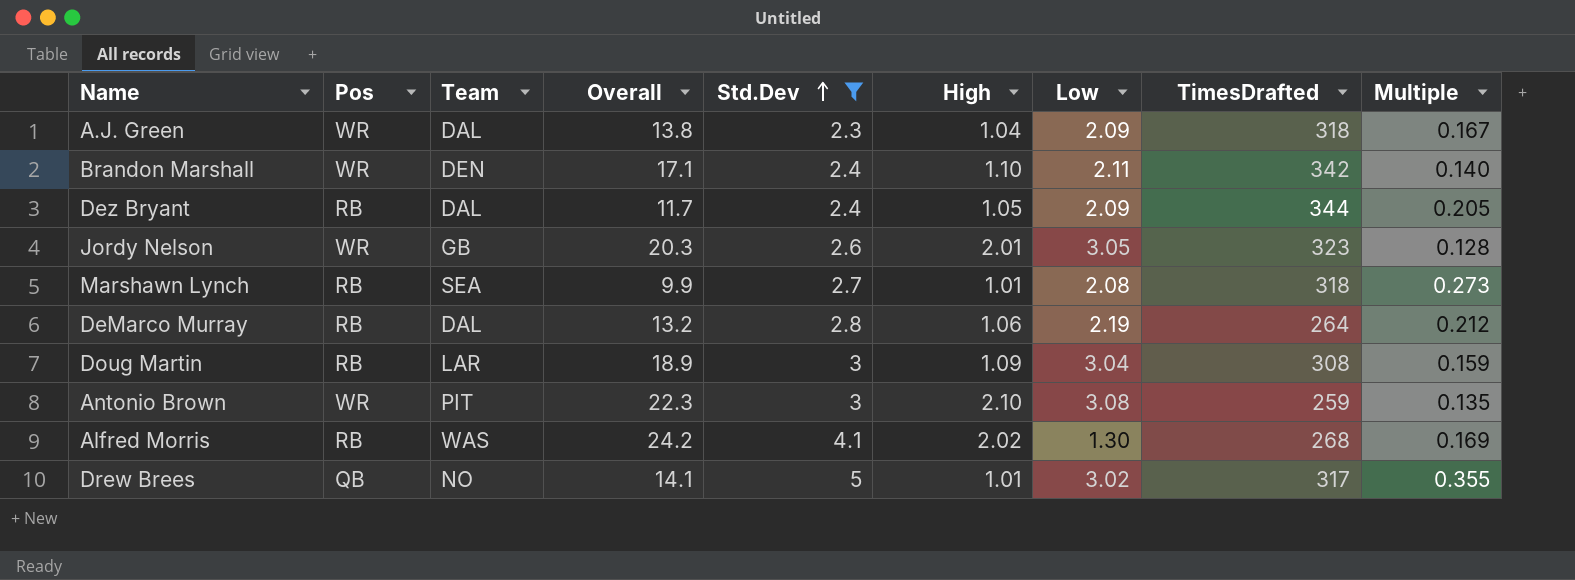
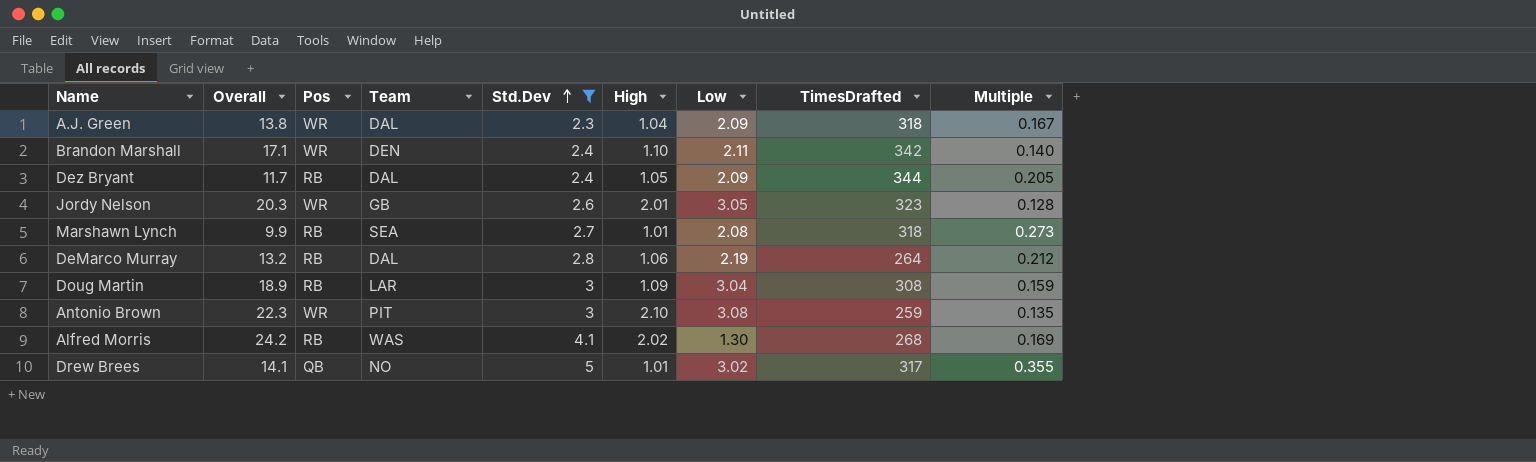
column Overall | position: 4 -> 2

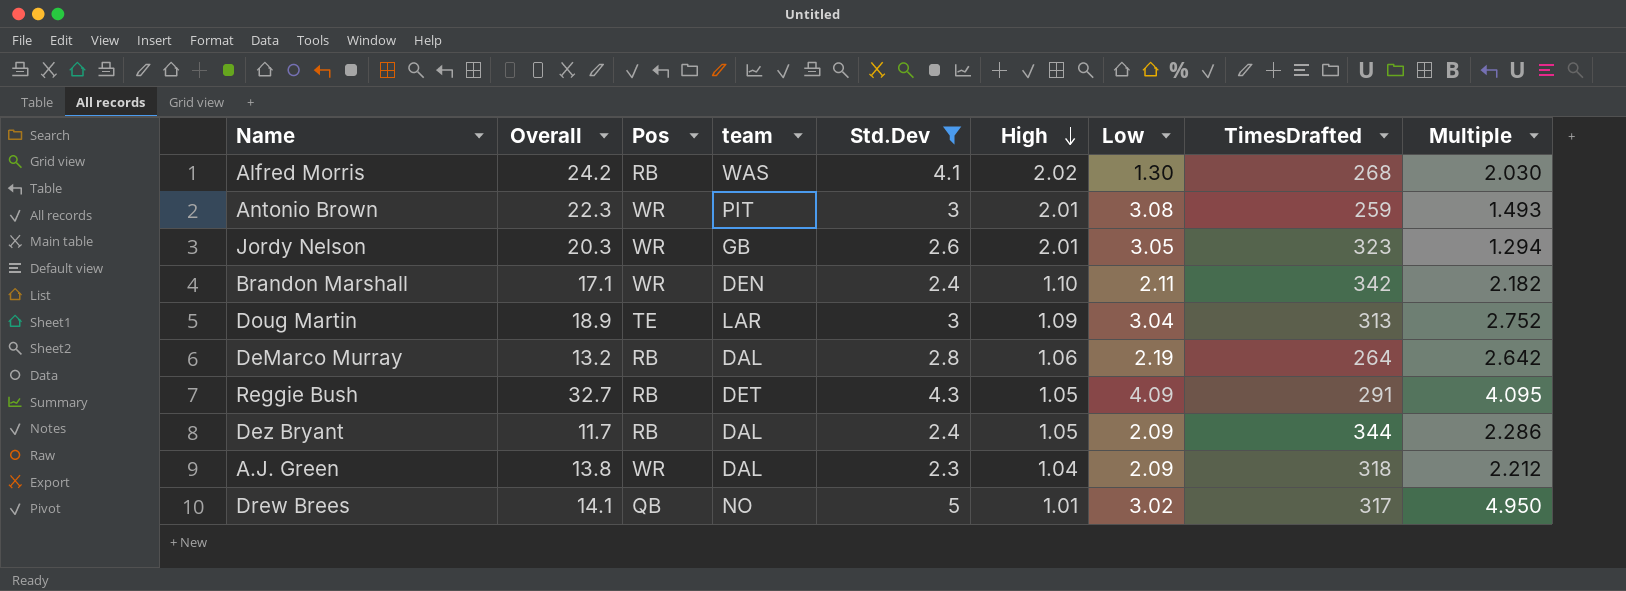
row order: Std.Dev ascending -> High descending
column name: Team -> team
column Multiple | formula: [Std.Dev] / [Overall] -> [Std.Dev] / [High]
row Marshawn Lynch: 9.9 | RB | SEA | 2.7 | 1.01 | 2.08 | 318 | 0.273 -> none
Antonio Brown | High: 2.10 -> 2.01
Doug Martin | Pos: RB -> TE
Doug Martin | TimesDrafted: 308 -> 313
row Reggie Bush: none -> 32.7 | RB | DET | 4.3 | 1.05 | 4.09 | 291 | 4.095

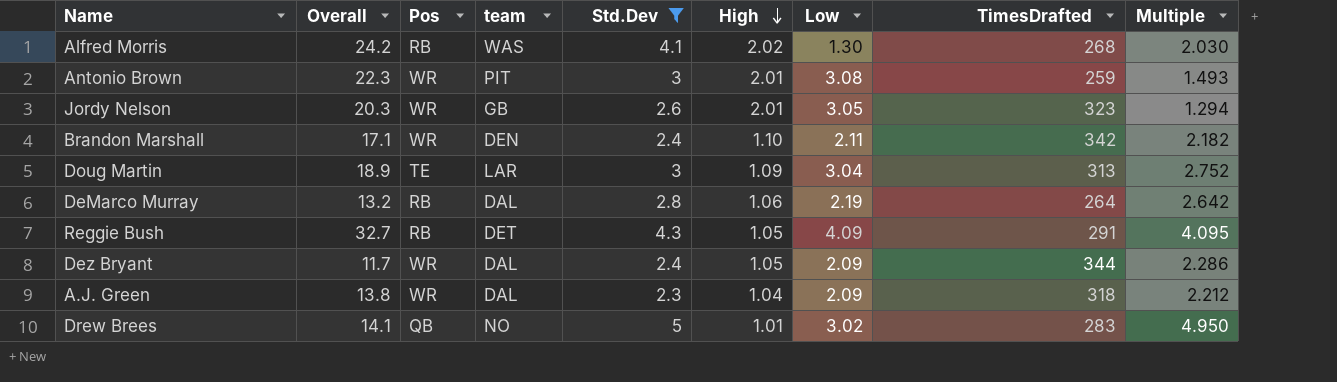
Dez Bryant | Pos: RB -> WR
Drew Brees | TimesDrafted: 317 -> 283

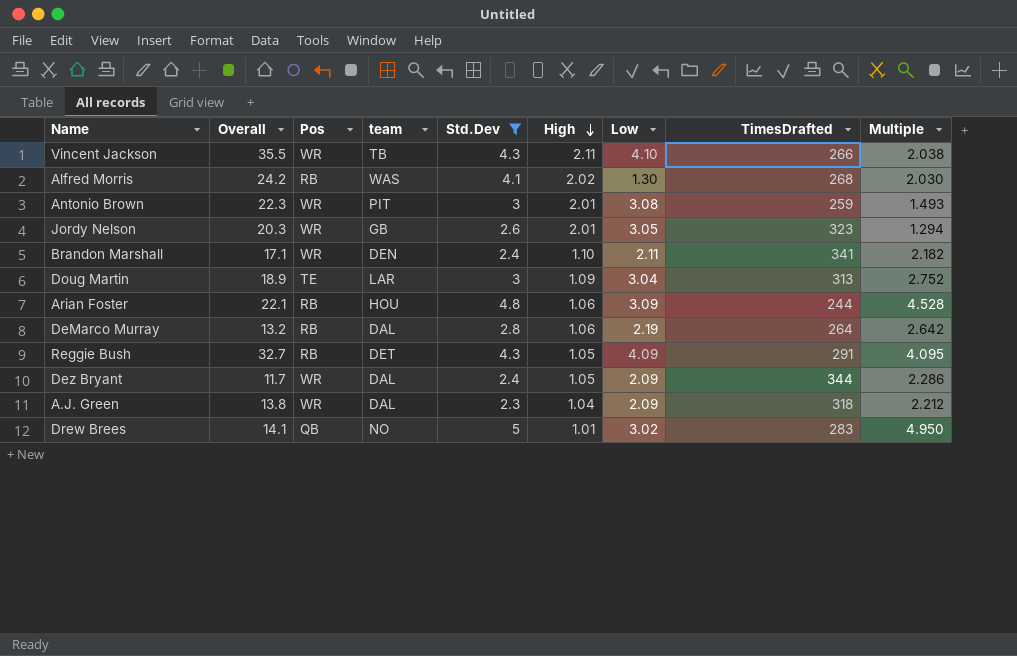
row Vincent Jackson: none -> 35.5 | WR | TB | 4.3 | 2.11 | 4.10 | 266 | 2.038
Brandon Marshall | TimesDrafted: 342 -> 341
row Arian Foster: none -> 22.1 | RB | HOU | 4.8 | 1.06 | 3.09 | 244 | 4.528

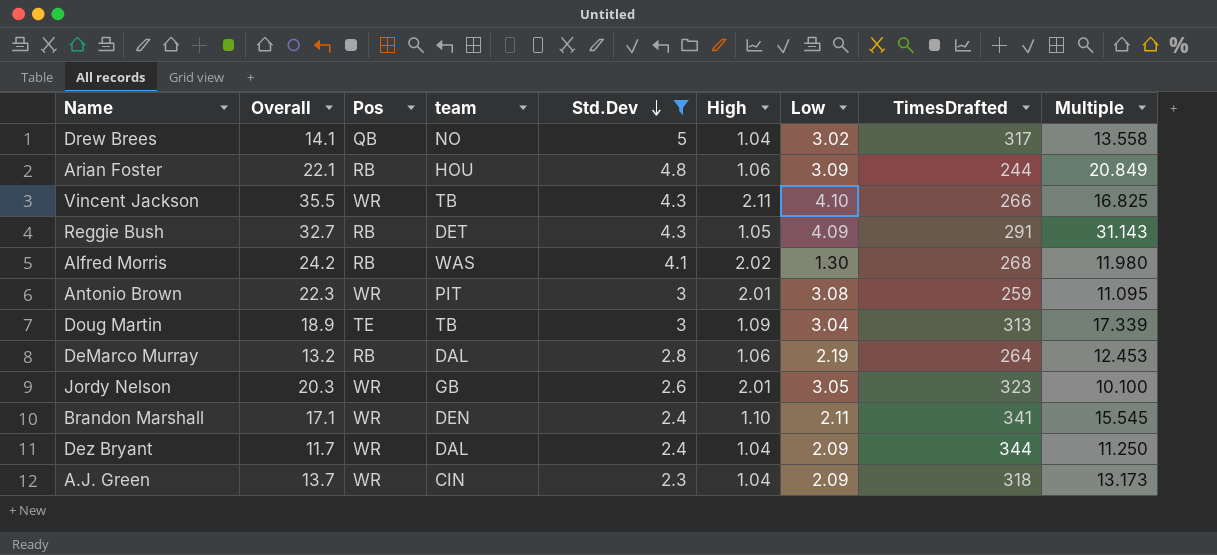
row order: High descending -> Std.Dev descending
column Multiple | formula: [Std.Dev] / [High] -> [Overall] / [High]
Drew Brees | High: 1.01 -> 1.04
Drew Brees | TimesDrafted: 283 -> 317
Doug Martin | team: LAR -> TB
Dez Bryant | High: 1.05 -> 1.04
A.J. Green | Overall: 13.8 -> 13.7
A.J. Green | team: DAL -> CIN

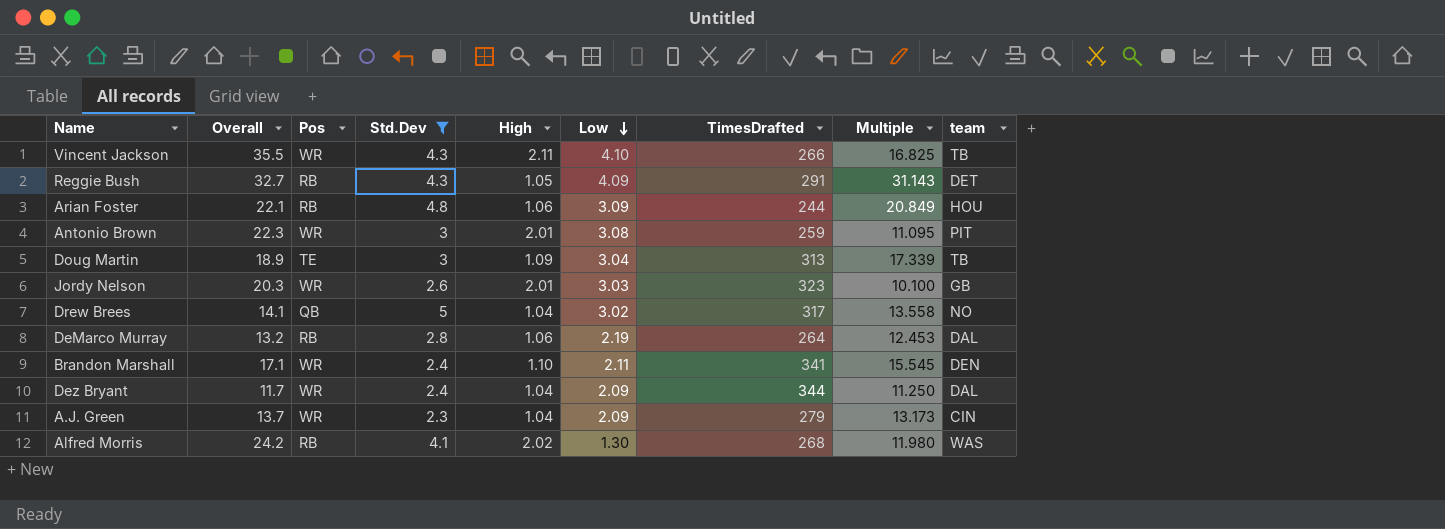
row order: Std.Dev descending -> Low descending
column team | position: 4 -> 9
Jordy Nelson | Low: 3.05 -> 3.03
A.J. Green | TimesDrafted: 318 -> 279

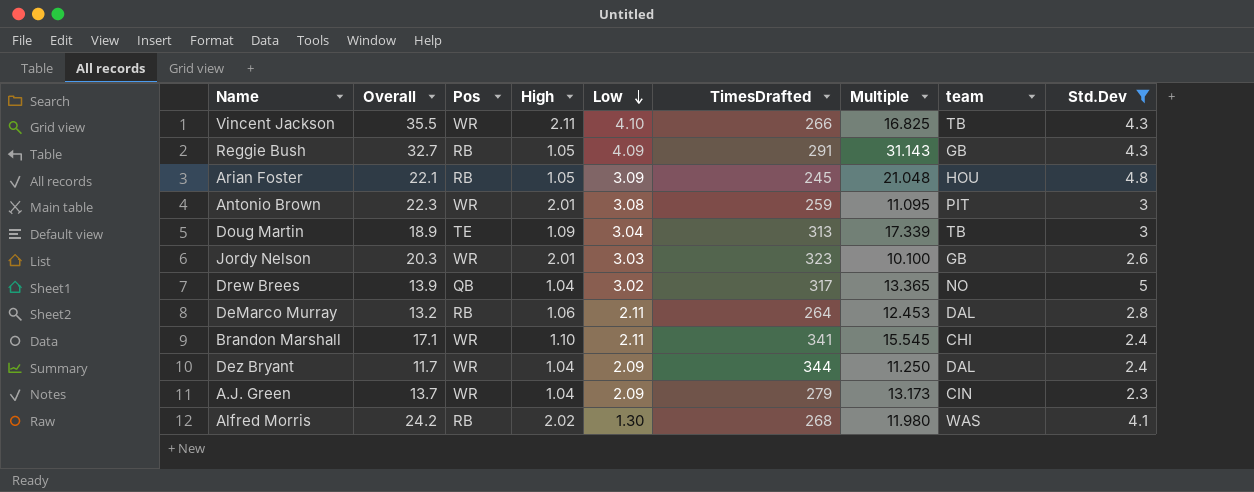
column Std.Dev | position: 4 -> 9
Reggie Bush | team: DET -> GB
Arian Foster | High: 1.06 -> 1.05
Arian Foster | TimesDrafted: 244 -> 245
Arian Foster | Multiple: 20.849 -> 21.048
Drew Brees | Overall: 14.1 -> 13.9
Drew Brees | Multiple: 13.558 -> 13.365
DeMarco Murray | Low: 2.19 -> 2.11
Brandon Marshall | team: DEN -> CHI

